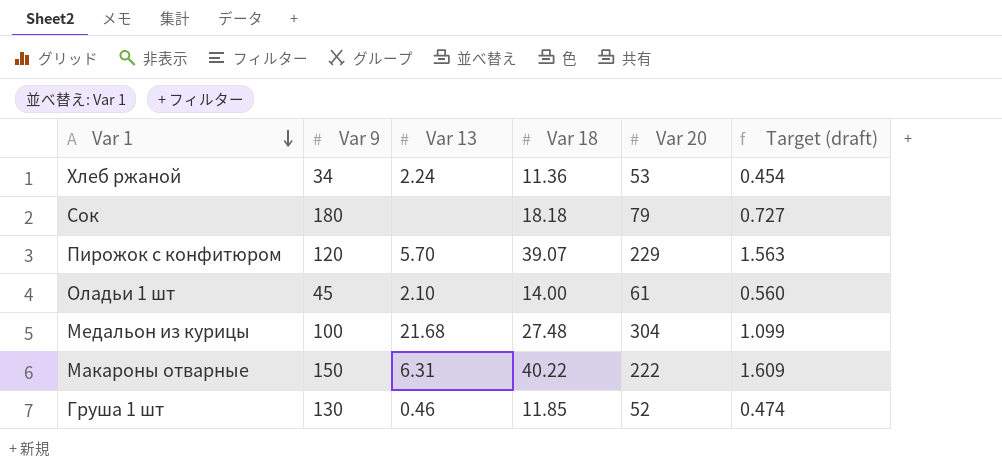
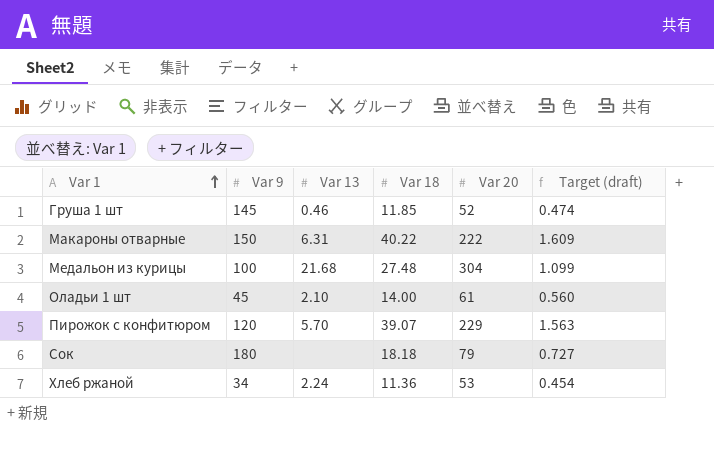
row order: Var 1 descending -> Var 1 ascending
Груша 1 шт | Var 9: 130 -> 145

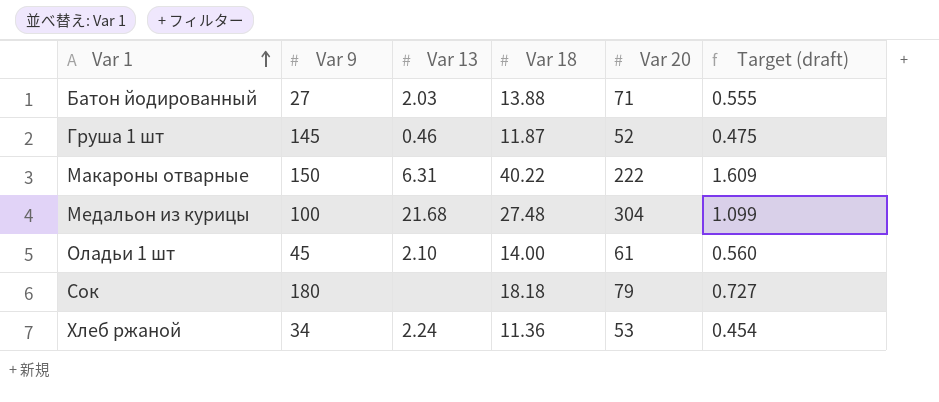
row Пирожок с конфитюром: 120 | 5.70 | 39.07 | 229 | 1.563 -> none
row Батон йодированный: none -> 27 | 2.03 | 13.88 | 71 | 0.555
Груша 1 шт | Var 18: 11.85 -> 11.87
Груша 1 шт | Target (draft): 0.474 -> 0.475

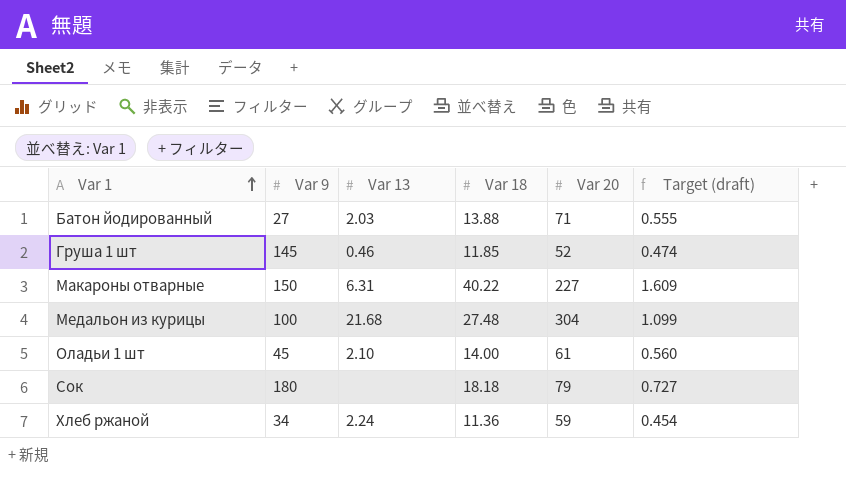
Груша 1 шт | Var 18: 11.87 -> 11.85
Груша 1 шт | Target (draft): 0.475 -> 0.474
Макароны отварные | Var 20: 222 -> 227
Хлеб ржаной | Var 20: 53 -> 59

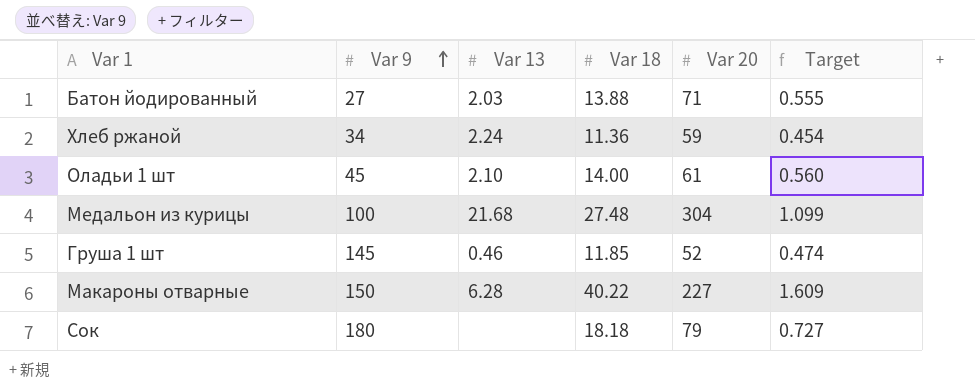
row order: Var 1 ascending -> Var 9 ascending
column name: Target (draft) -> Target
Макароны отварные | Var 13: 6.31 -> 6.28

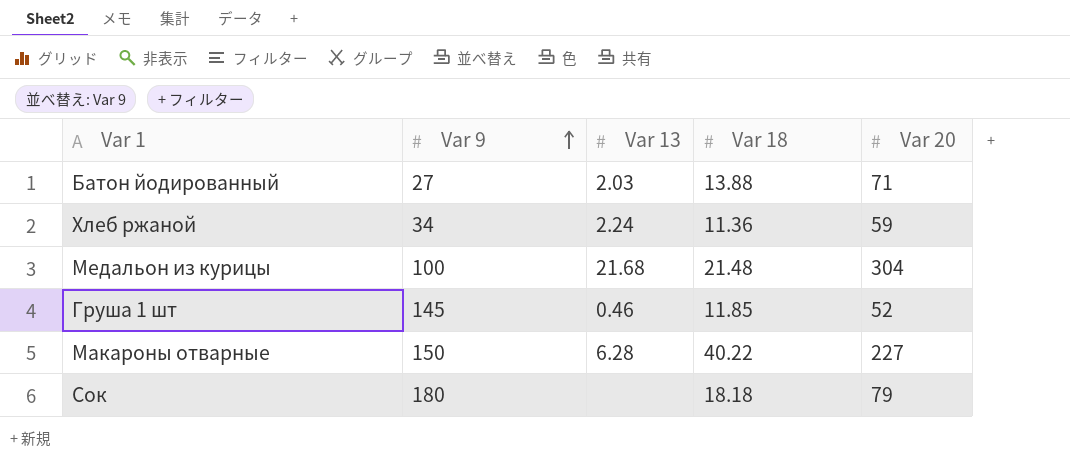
column Target | formula: [Var 18] * 0.04 -> none
row Оладьи 1 шт: 45 | 2.10 | 14.00 | 61 | 0.560 -> none
Медальон из курицы | Var 18: 27.48 -> 21.48

